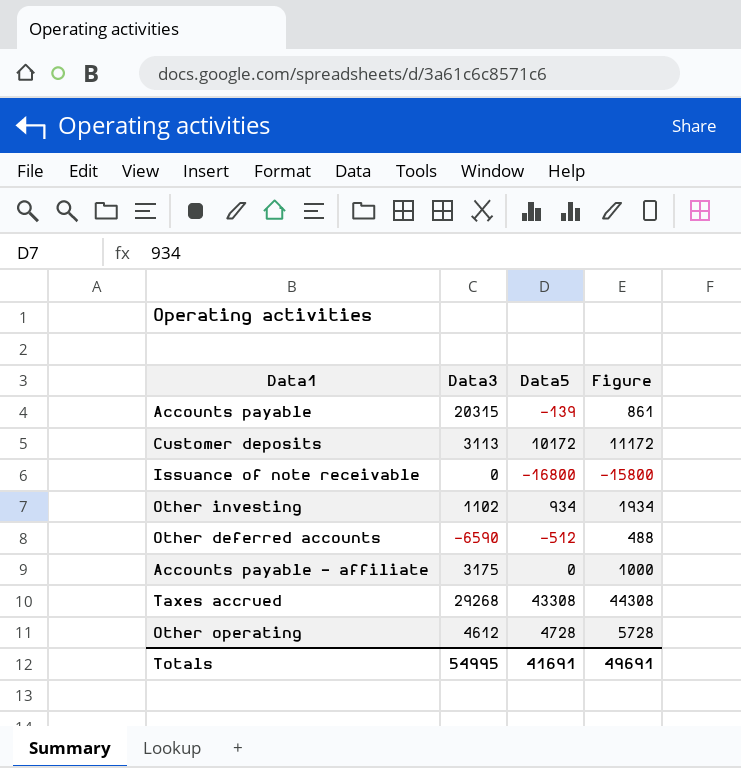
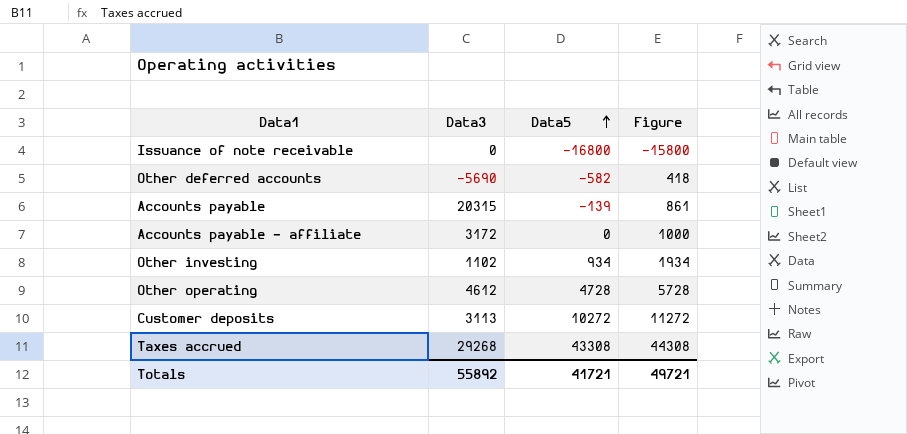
row order: none -> Data5 ascending
Other deferred accounts | Data3: -6590 -> -5690
Other deferred accounts | Data5: -512 -> -582
Other deferred accounts | Figure: 488 -> 418
Accounts payable - affiliate | Data3: 3175 -> 3172
Customer deposits | Data5: 10172 -> 10272
Customer deposits | Figure: 11172 -> 11272
Totals | Data3: 54995 -> 55892
Totals | Data5: 41691 -> 41721
Totals | Figure: 49691 -> 49721

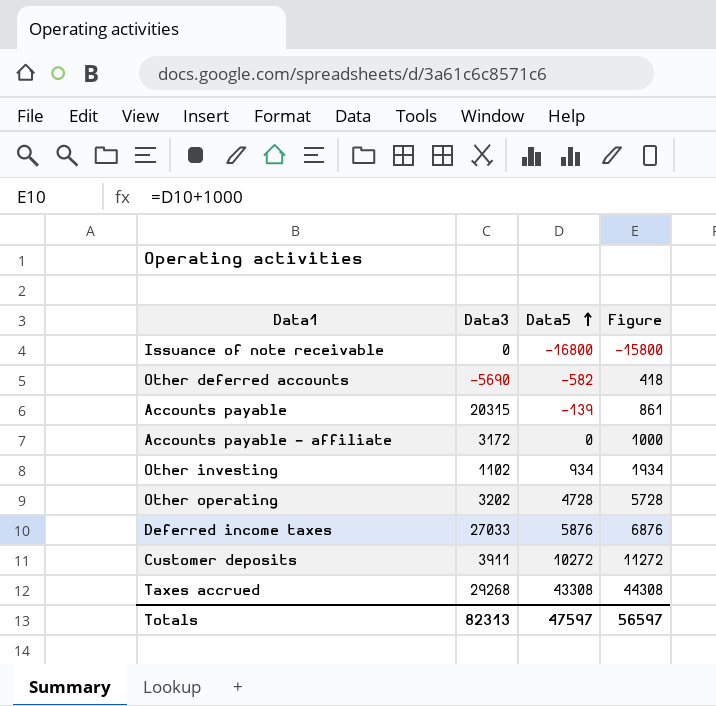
Other operating | Data3: 4612 -> 3202
row Deferred income taxes: none -> 27033 | 5876 | 6876
Customer deposits | Data3: 3113 -> 3911
Totals | Data3: 55892 -> 82313
Totals | Data5: 41721 -> 47597
Totals | Figure: 49721 -> 56597

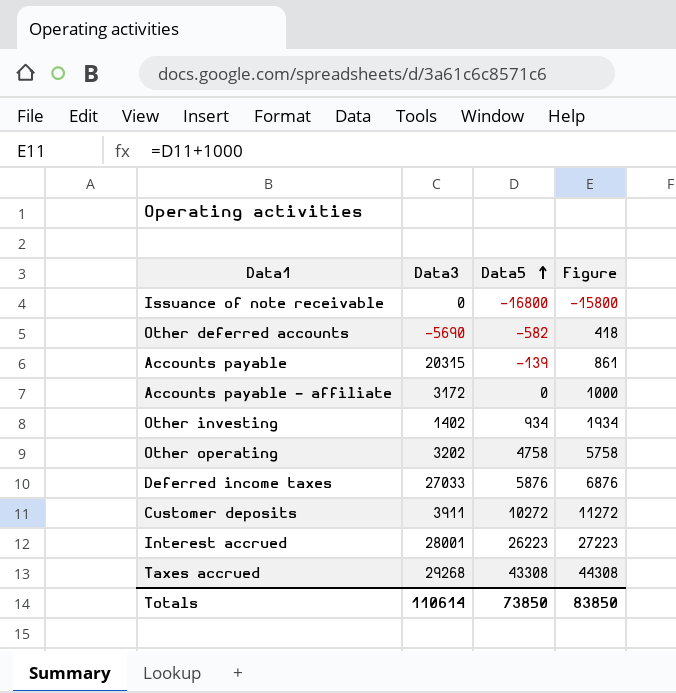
Other investing | Data3: 1102 -> 1402
Other operating | Data5: 4728 -> 4758
Other operating | Figure: 5728 -> 5758
row Interest accrued: none -> 28001 | 26223 | 27223
Totals | Data3: 82313 -> 110614
Totals | Data5: 47597 -> 73850
Totals | Figure: 56597 -> 83850

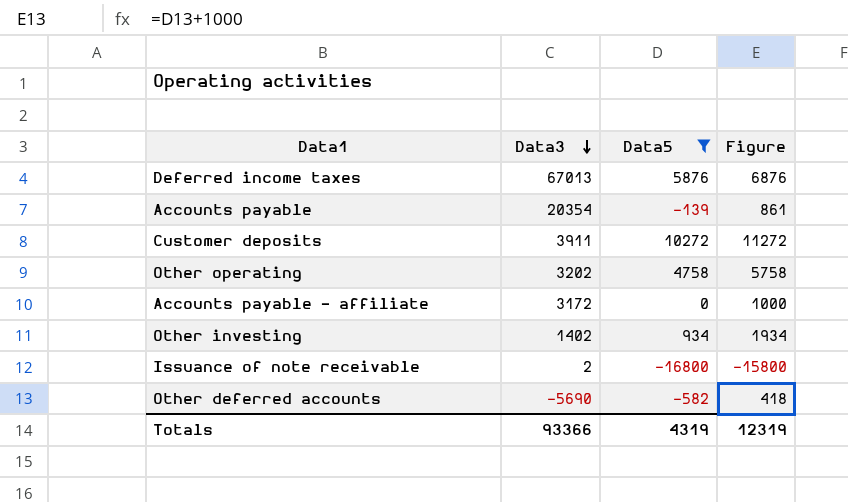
filter: none -> Data5 <= 10272
row order: Data5 ascending -> Data3 descending
Deferred income taxes | Data3: 27033 -> 67013
Accounts payable | Data3: 20315 -> 20354
Issuance of note receivable | Data3: 0 -> 2
Totals | Data3: 110614 -> 93366
Totals | Data5: 73850 -> 4319
Totals | Figure: 83850 -> 12319

